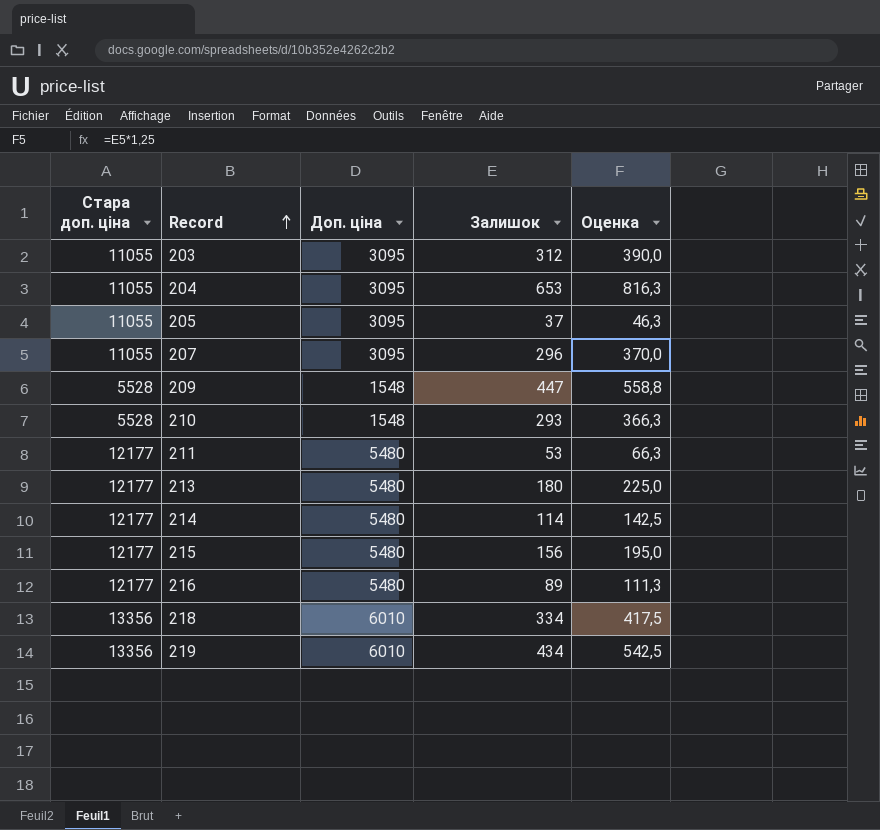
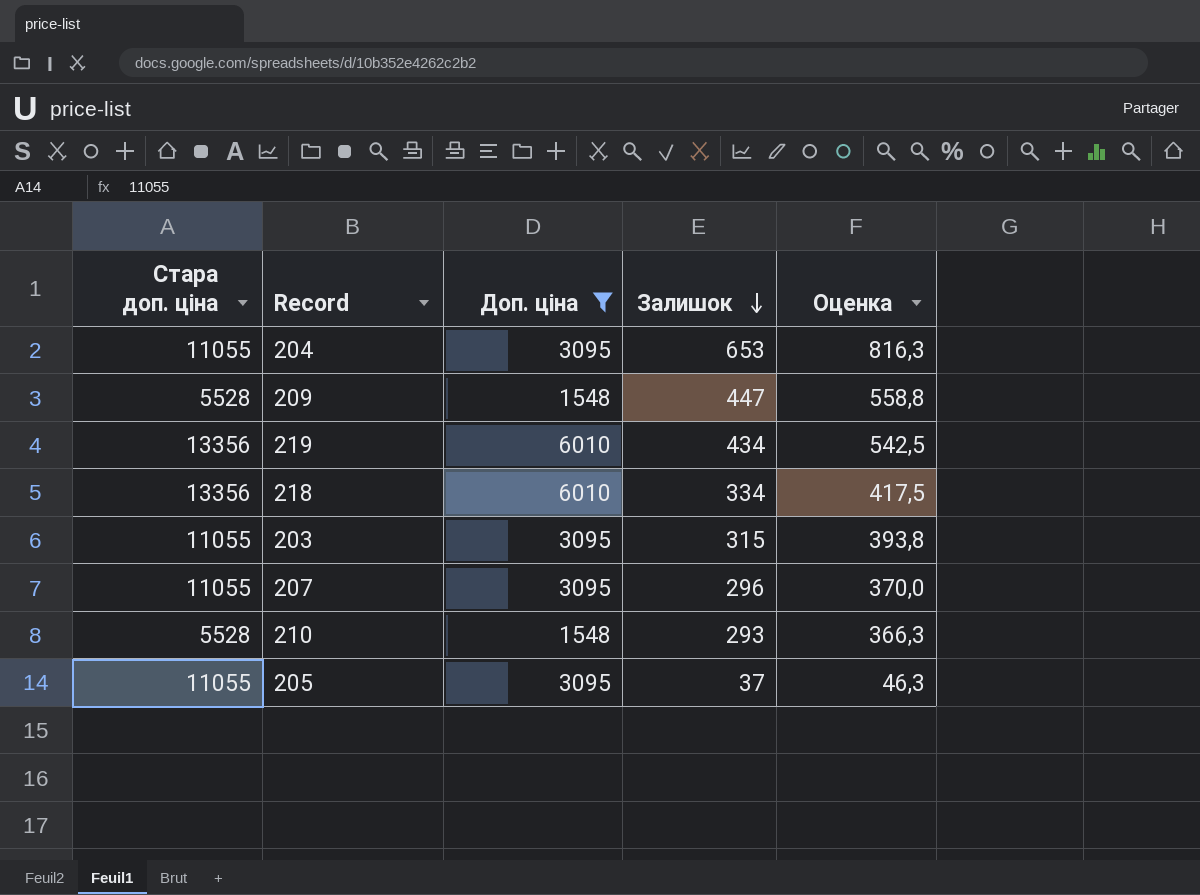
filter: none -> Доп. ціна != 5480
row order: Record ascending -> Залишок descending
203 | Залишок: 312 -> 315
203 | Оценка: 390,0 -> 393,8

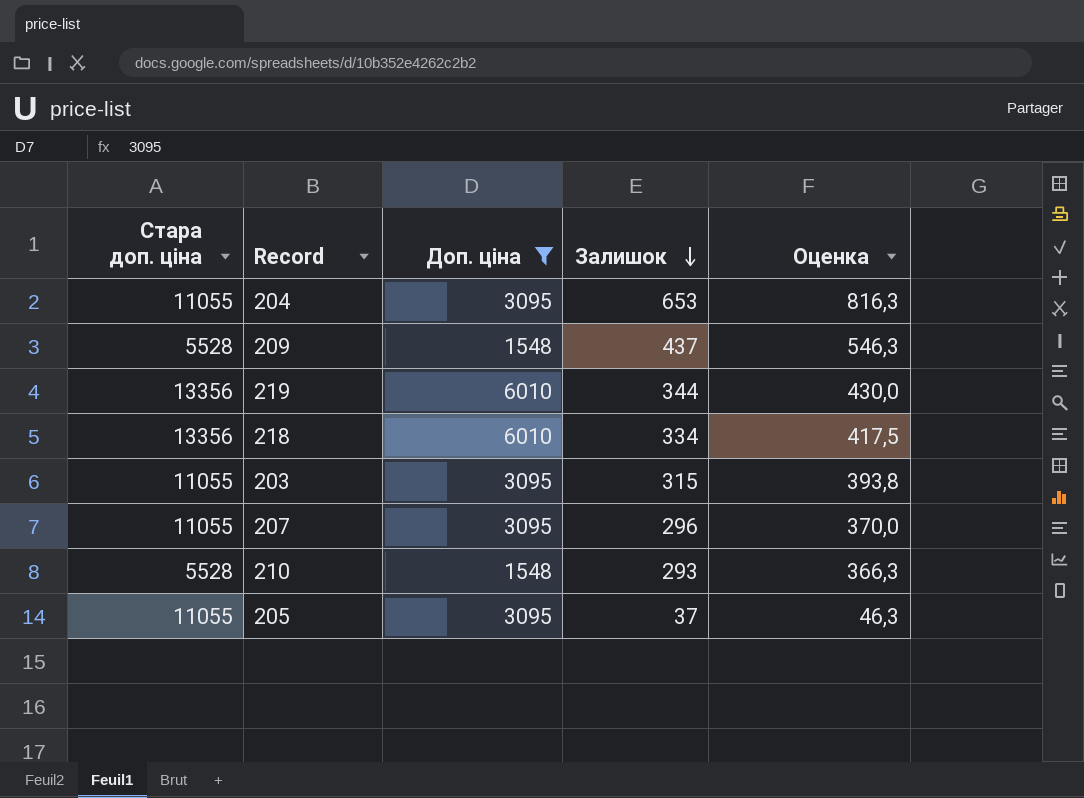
209 | Залишок: 447 -> 437
209 | Оценка: 558,8 -> 546,3
219 | Залишок: 434 -> 344
219 | Оценка: 542,5 -> 430,0

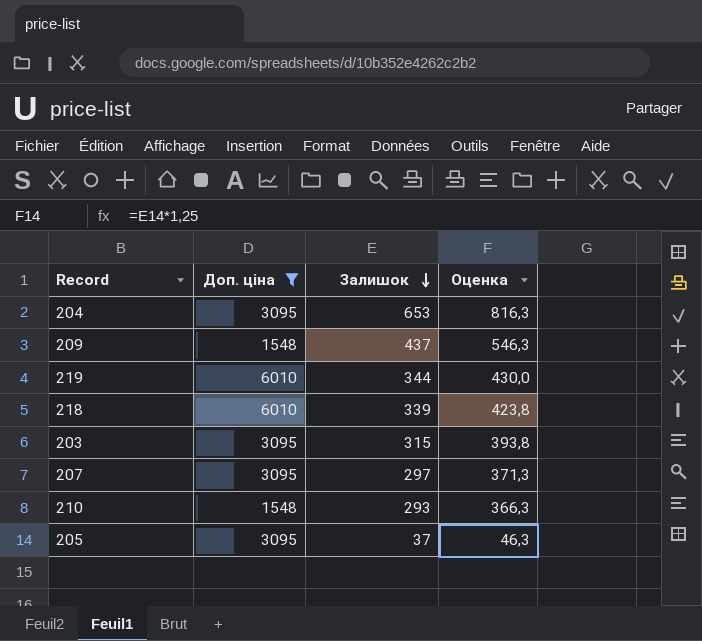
column Стара доп. ціна | position: 1 -> none
218 | Залишок: 334 -> 339
218 | Оценка: 417,5 -> 423,8
207 | Залишок: 296 -> 297
207 | Оценка: 370,0 -> 371,3

